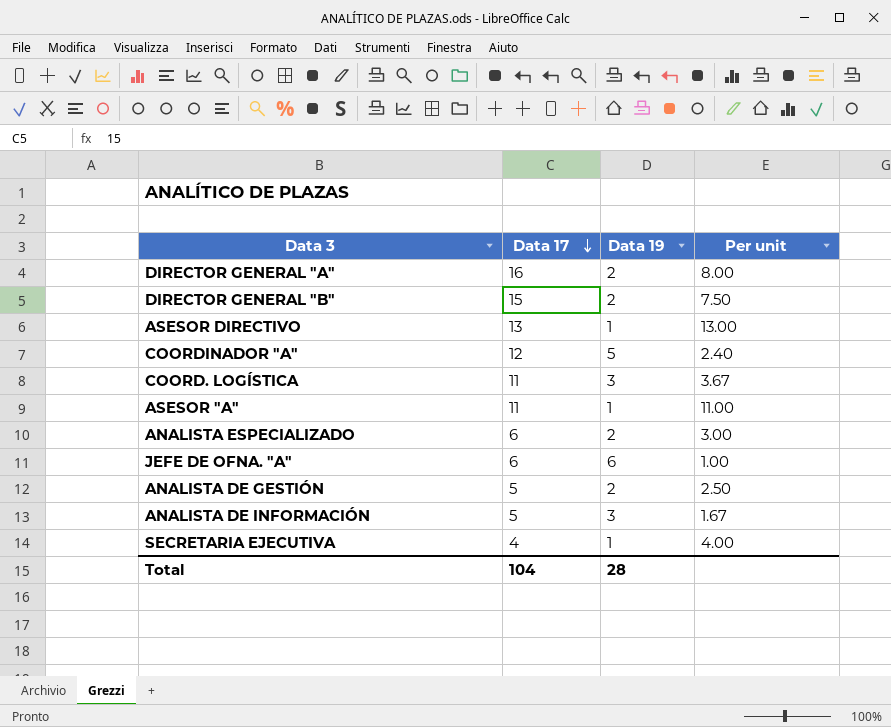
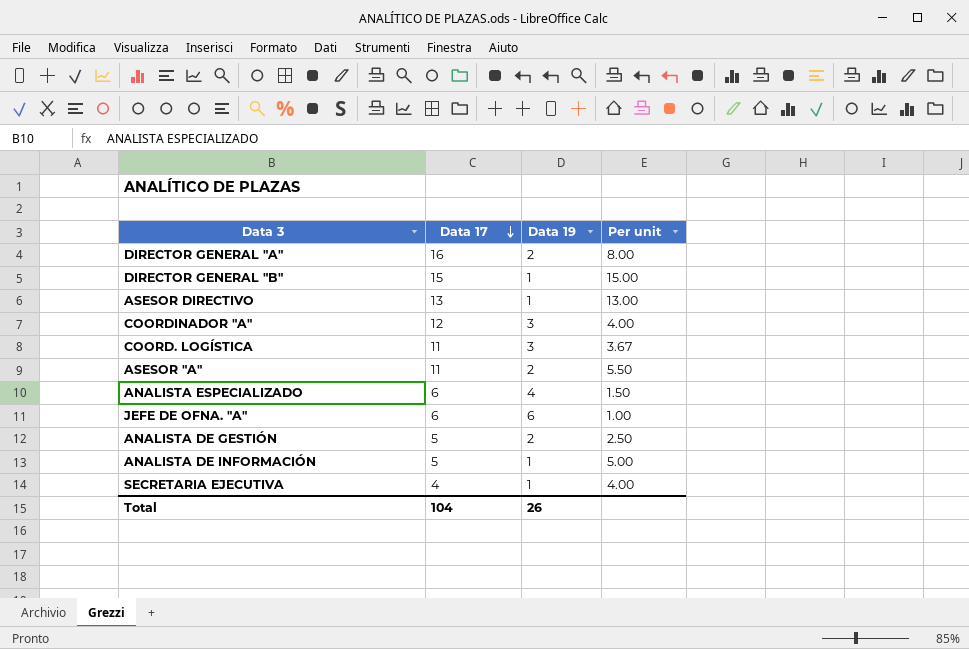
DIRECTOR GENERAL "B" | Data 19: 2 -> 1
DIRECTOR GENERAL "B" | Per unit: 7.50 -> 15.00
COORDINADOR "A" | Data 19: 5 -> 3
COORDINADOR "A" | Per unit: 2.40 -> 4.00
ASESOR "A" | Data 19: 1 -> 2
ASESOR "A" | Per unit: 11.00 -> 5.50
ANALISTA ESPECIALIZADO | Data 19: 2 -> 4
ANALISTA ESPECIALIZADO | Per unit: 3.00 -> 1.50
ANALISTA DE INFORMACIÓN | Data 19: 3 -> 1
ANALISTA DE INFORMACIÓN | Per unit: 1.67 -> 5.00
Total | Data 19: 28 -> 26

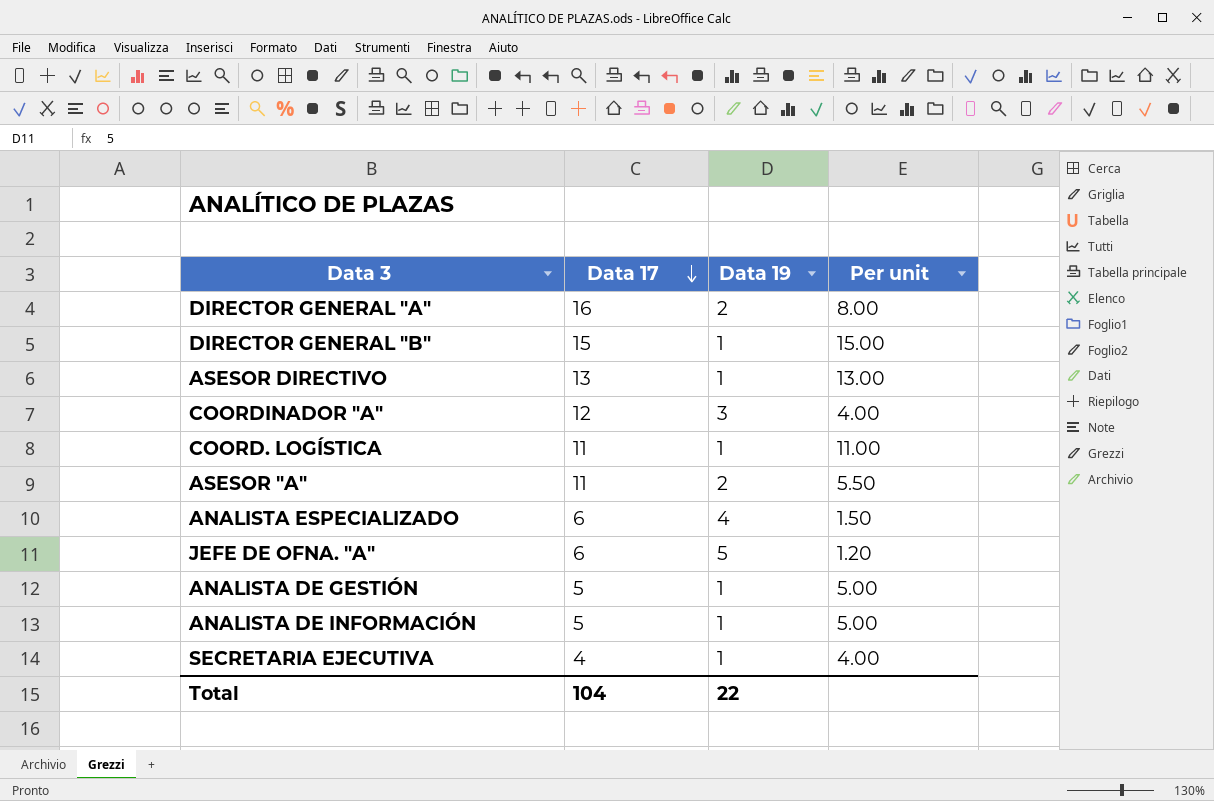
COORD. LOGÍSTICA | Data 19: 3 -> 1
COORD. LOGÍSTICA | Per unit: 3.67 -> 11.00
JEFE DE OFNA. "A" | Data 19: 6 -> 5
JEFE DE OFNA. "A" | Per unit: 1.00 -> 1.20
ANALISTA DE GESTIÓN | Data 19: 2 -> 1
ANALISTA DE GESTIÓN | Per unit: 2.50 -> 5.00
Total | Data 19: 26 -> 22

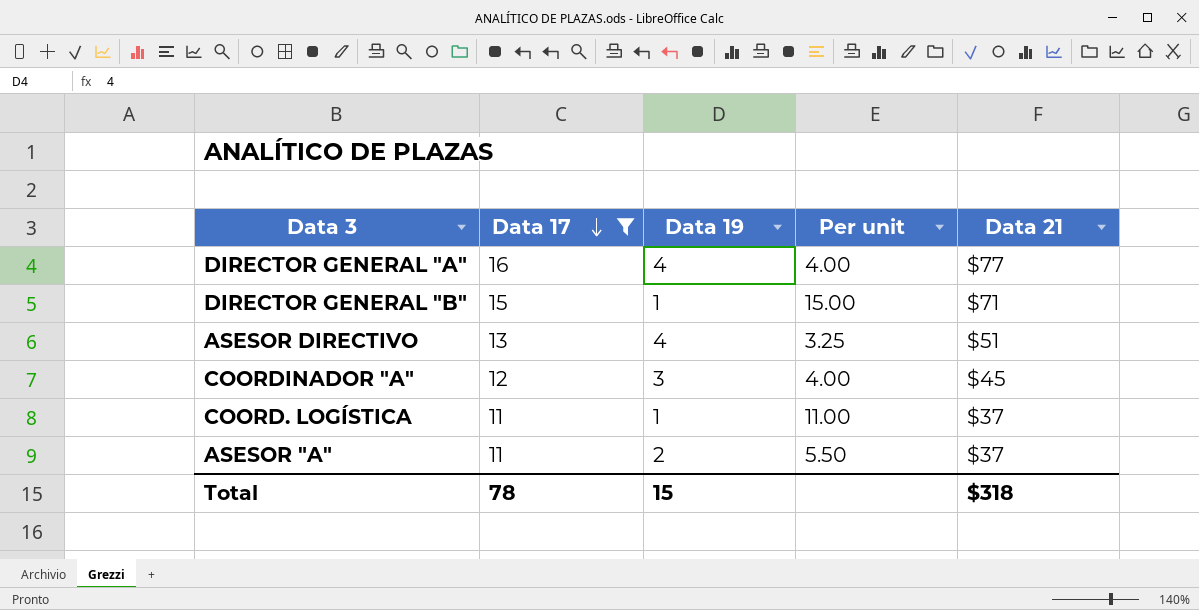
filter: none -> Data 17 >= 11
column Data 21 | position: none -> 5
DIRECTOR GENERAL "A" | Data 19: 2 -> 4
DIRECTOR GENERAL "A" | Per unit: 8.00 -> 4.00
ASESOR DIRECTIVO | Data 19: 1 -> 4
ASESOR DIRECTIVO | Per unit: 13.00 -> 3.25
Total | Data 17: 104 -> 78
Total | Data 19: 22 -> 15

